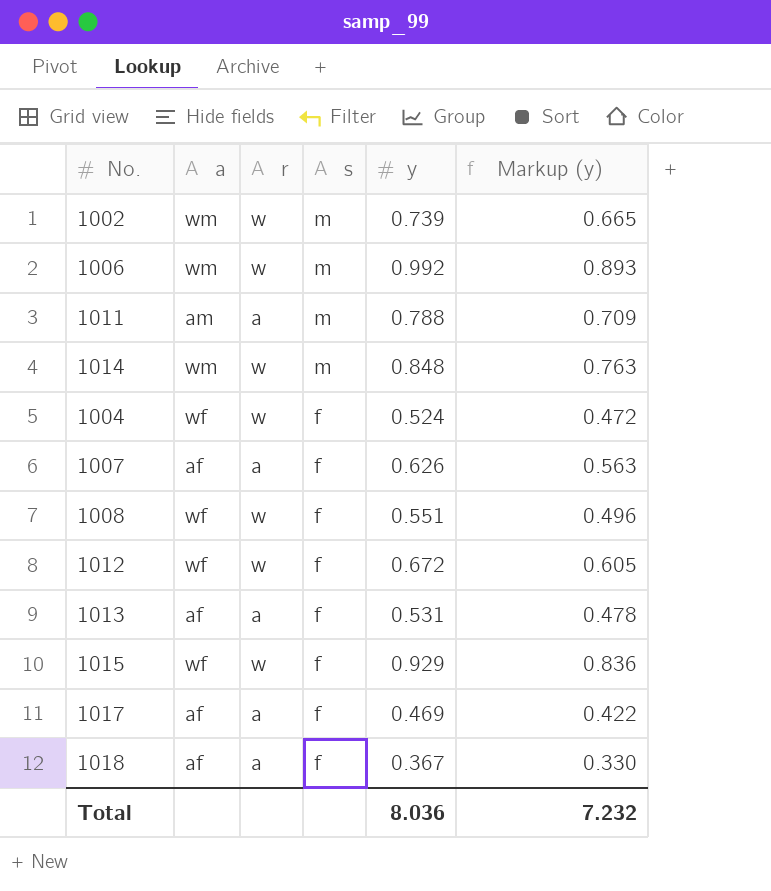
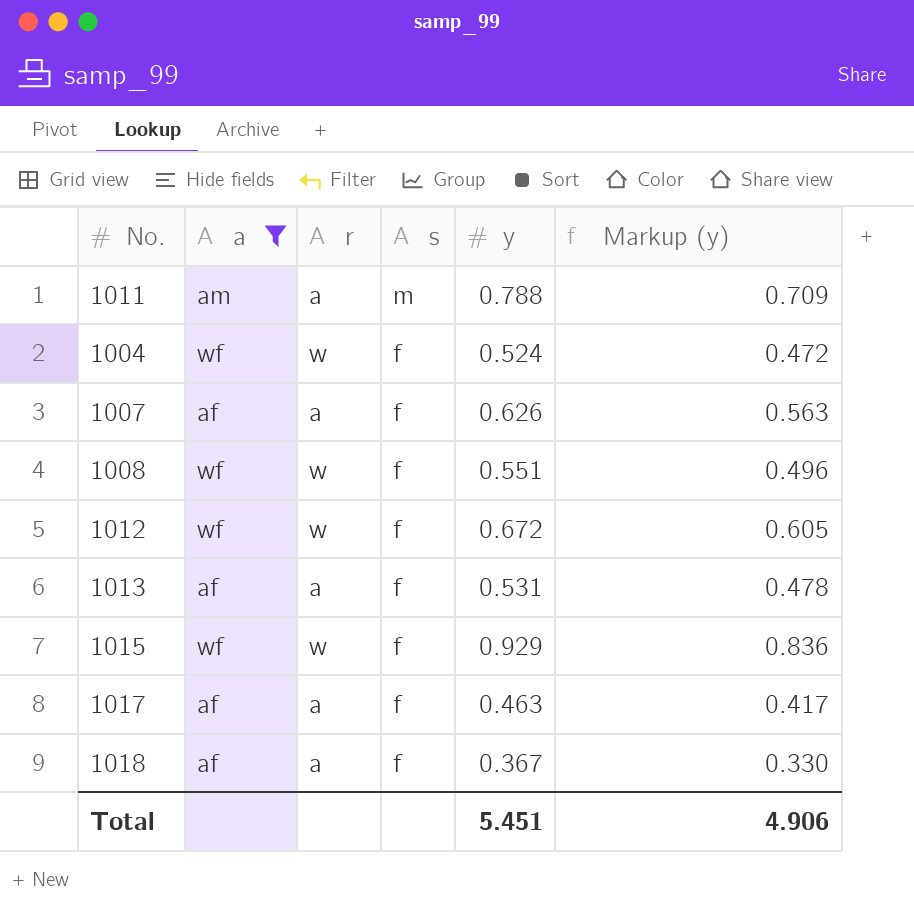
filter: none -> a != wm
1017 | y: 0.469 -> 0.463
1017 | Markup (y): 0.422 -> 0.417
Total | y: 8.036 -> 5.451
Total | Markup (y): 7.232 -> 4.906

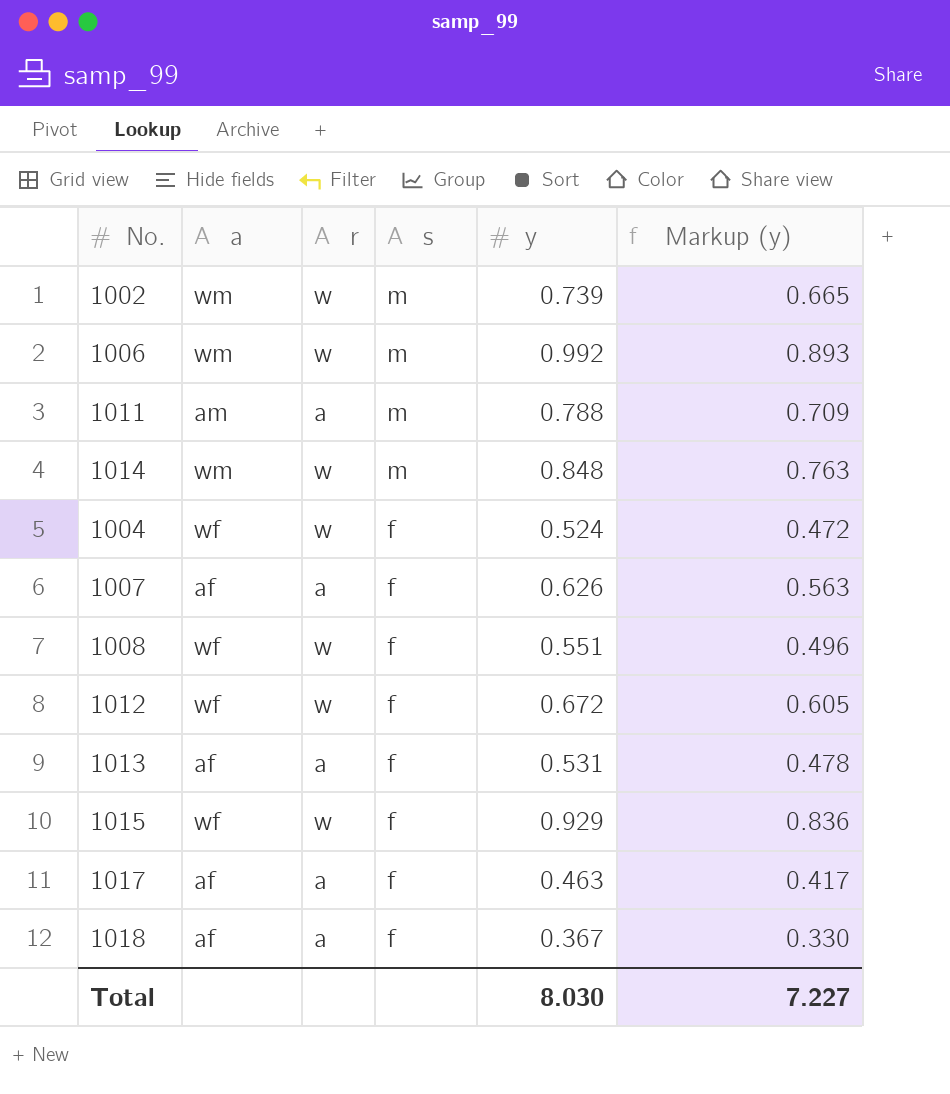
filter: a != wm -> none
Total | y: 5.451 -> 8.030
Total | Markup (y): 4.906 -> 7.227

